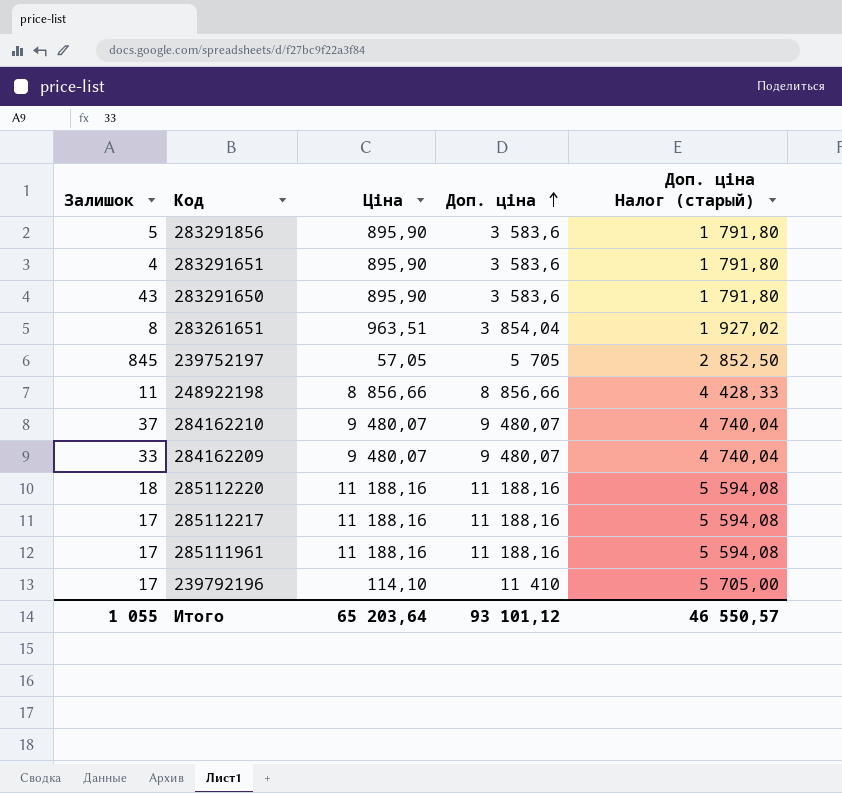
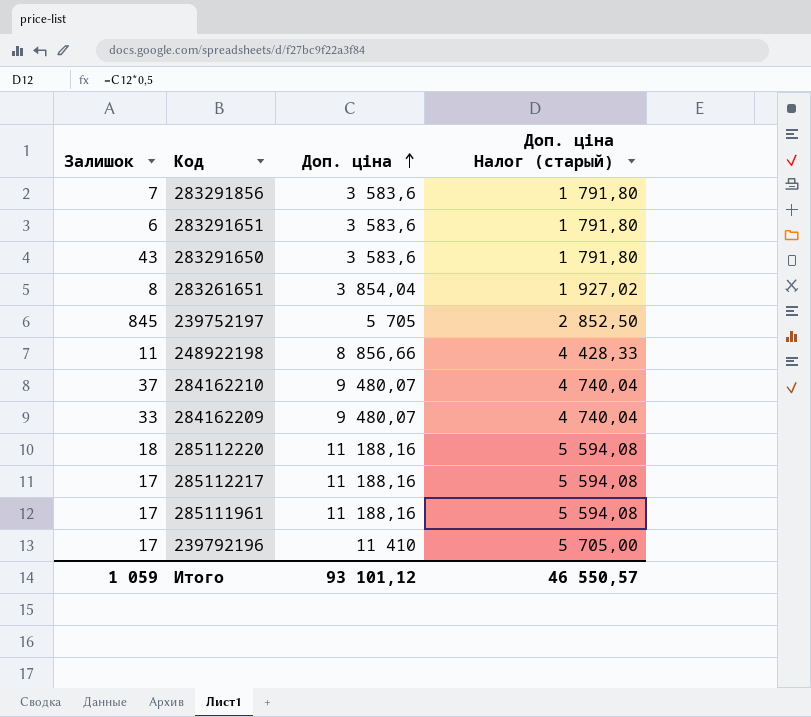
column Ціна | position: 3 -> none
283291856 | Залишок: 5 -> 7
283291651 | Залишок: 4 -> 6
Итого | Залишок: 1 055 -> 1 059

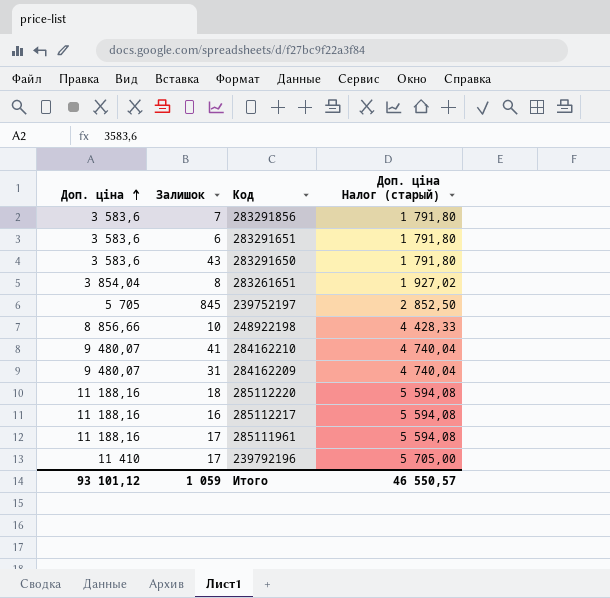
column Доп. ціна | position: 3 -> 1
248922198 | Залишок: 11 -> 10
284162210 | Залишок: 37 -> 41
284162209 | Залишок: 33 -> 31
285112217 | Залишок: 17 -> 16

